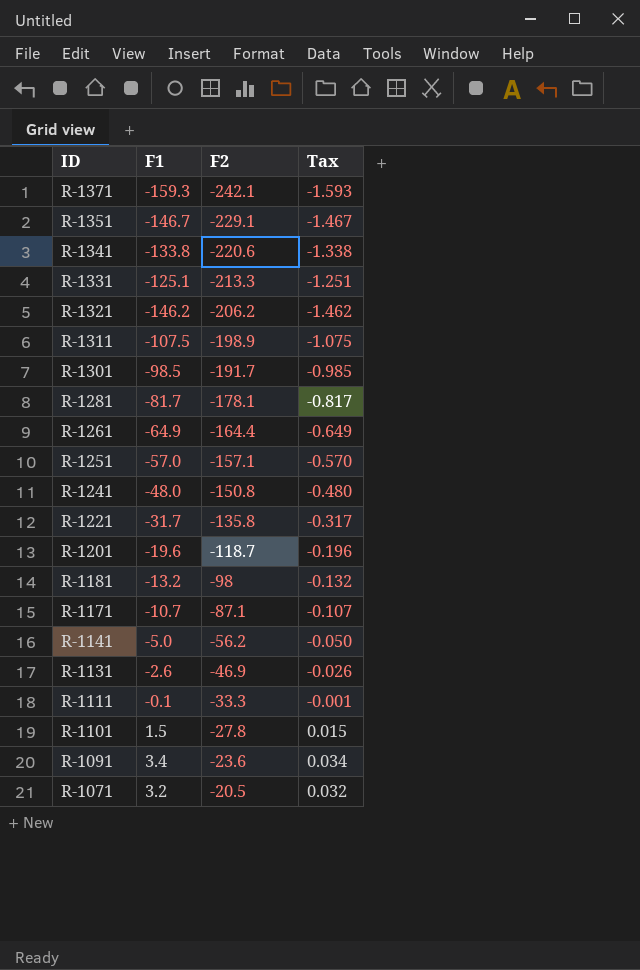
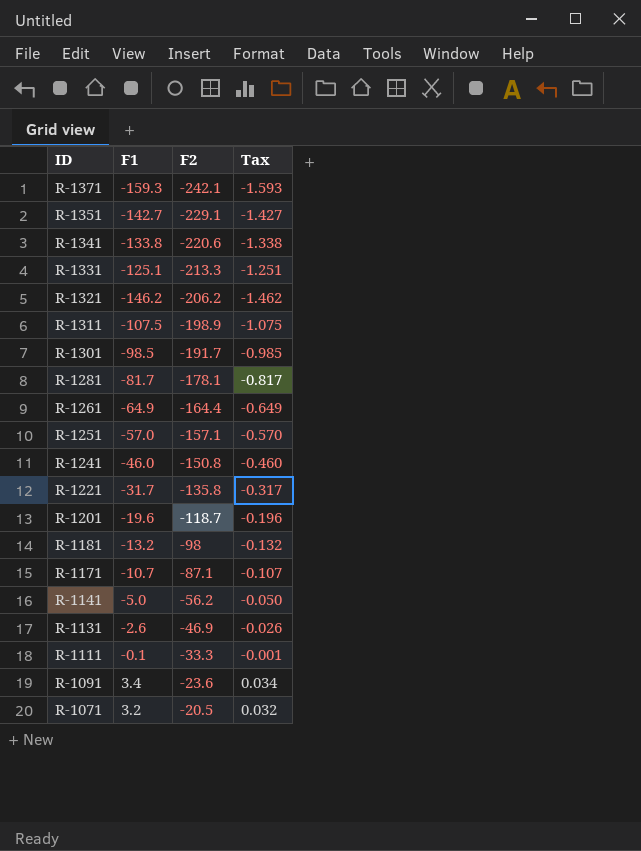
row R-1101: 1.5 | -27.8 | 0.015 -> none
R-1351 | F1: -146.7 -> -142.7
R-1351 | Tax: -1.467 -> -1.427
R-1241 | F1: -48.0 -> -46.0
R-1241 | Tax: -0.480 -> -0.460

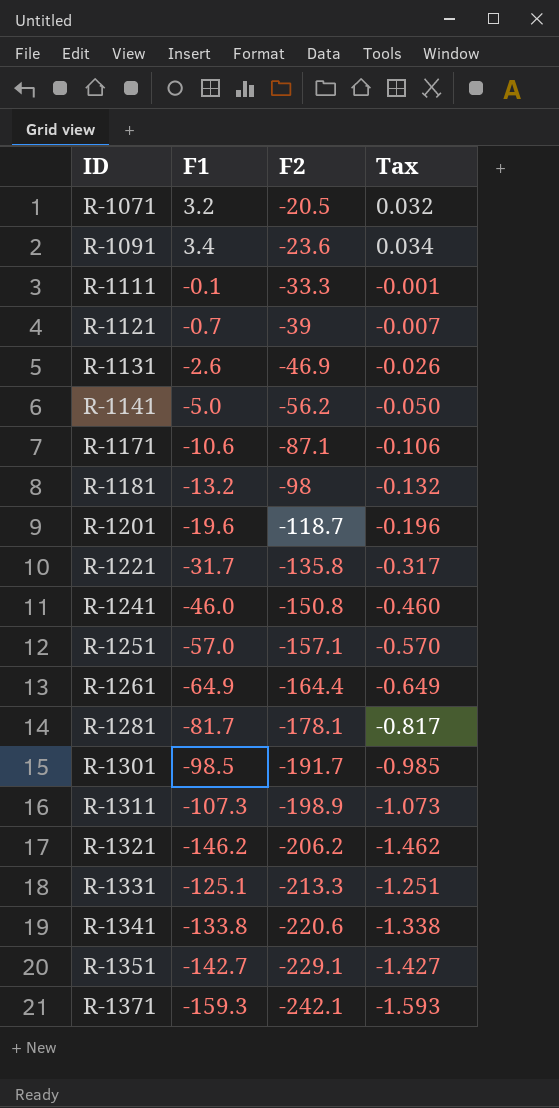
row order: ID descending -> ID ascending
row R-1121: none -> -0.7 | -39 | -0.007
R-1171 | F1: -10.7 -> -10.6
R-1171 | Tax: -0.107 -> -0.106
R-1311 | F1: -107.5 -> -107.3
R-1311 | Tax: -1.075 -> -1.073

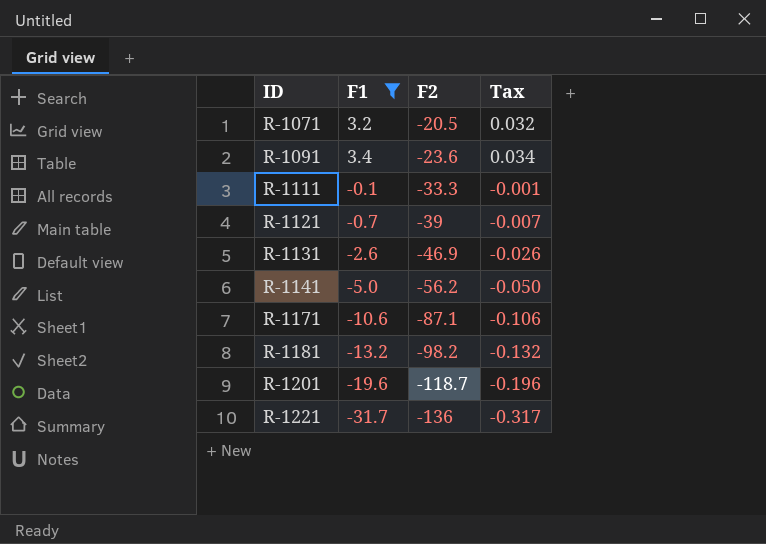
filter: none -> F1 >= -31.7
R-1181 | F2: -98 -> -98.2
R-1221 | F2: -135.8 -> -136

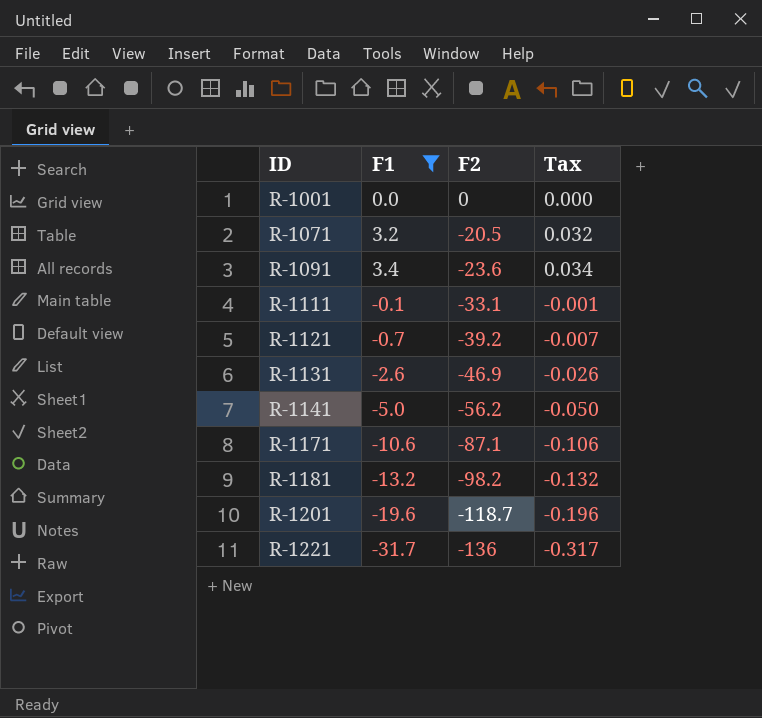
row R-1001: none -> 0.0 | 0 | 0.000
R-1111 | F2: -33.3 -> -33.1
R-1121 | F2: -39 -> -39.2

